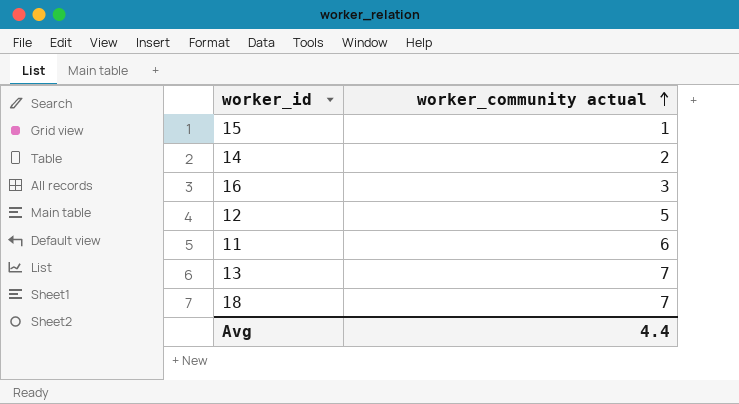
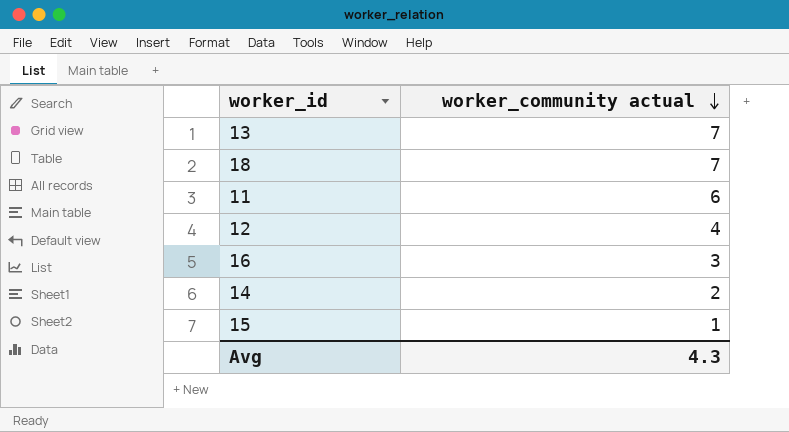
row order: worker_community actual ascending -> worker_community actual descending
12 | worker_community actual: 5 -> 4
Avg | worker_community actual: 4.4 -> 4.3

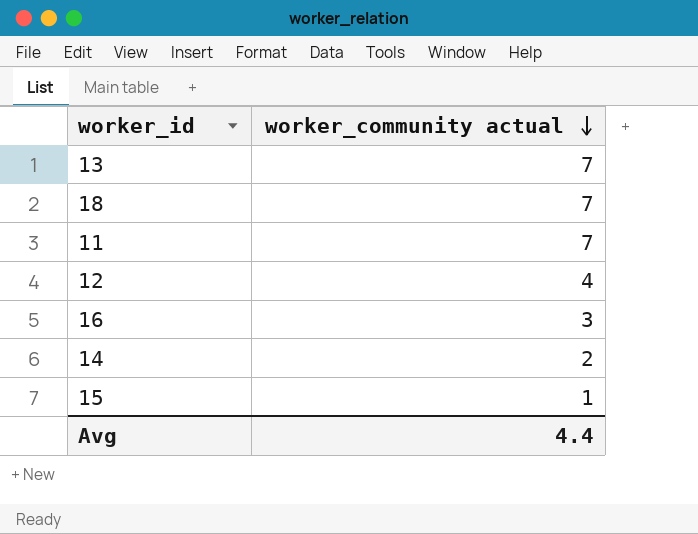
11 | worker_community actual: 6 -> 7
Avg | worker_community actual: 4.3 -> 4.4

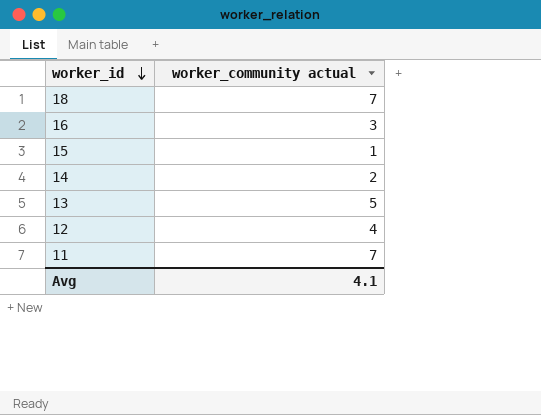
row order: worker_community actual descending -> worker_id descending
13 | worker_community actual: 7 -> 5
Avg | worker_community actual: 4.4 -> 4.1

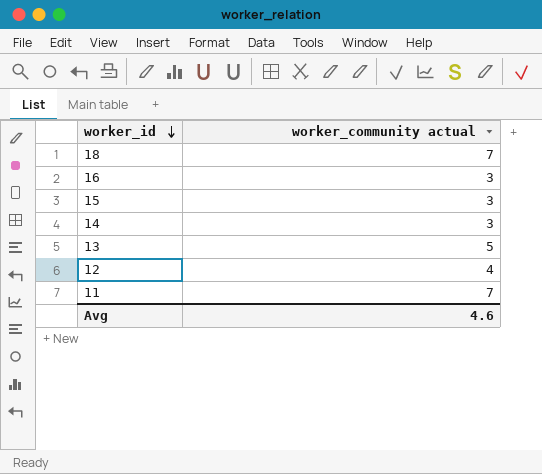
15 | worker_community actual: 1 -> 3
14 | worker_community actual: 2 -> 3
Avg | worker_community actual: 4.1 -> 4.6

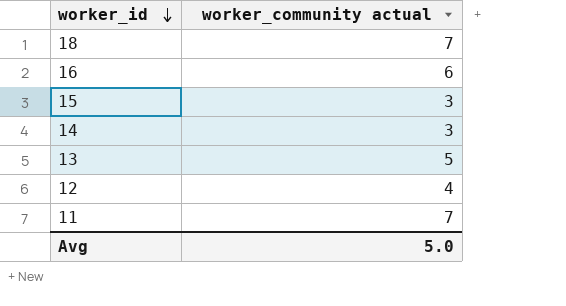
16 | worker_community actual: 3 -> 6
Avg | worker_community actual: 4.6 -> 5.0

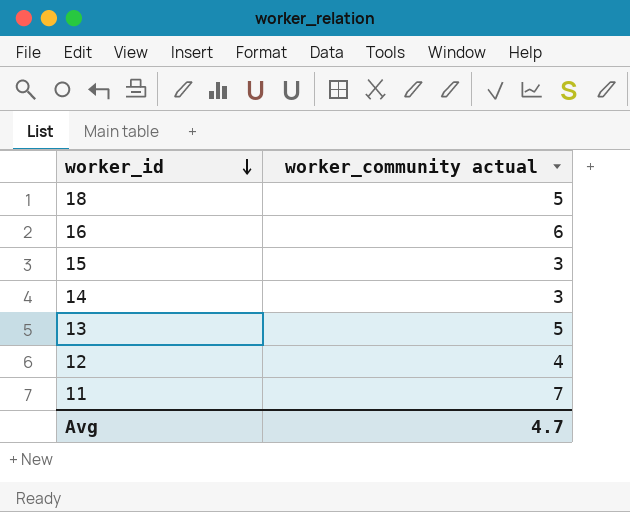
18 | worker_community actual: 7 -> 5
Avg | worker_community actual: 5.0 -> 4.7

